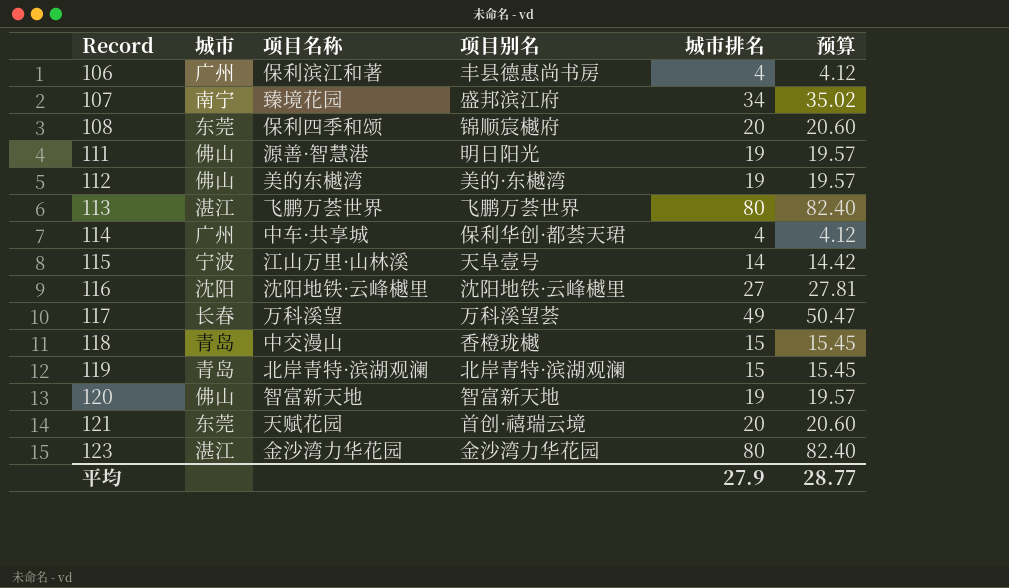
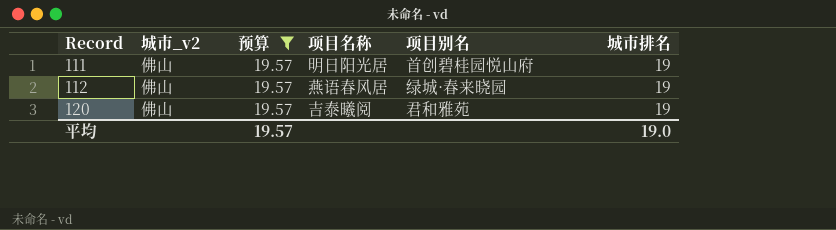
filter: none -> 预算 = 19.57
column name: 城市 -> 城市_v2
column 预算 | position: 6 -> 3
111 | 项目名称: 源善·智慧港 -> 明日阳光居
111 | 项目别名: 明日阳光 -> 首创碧桂园悦山府
112 | 项目名称: 美的东樾湾 -> 燕语春风居
112 | 项目别名: 美的·东樾湾 -> 绿城·春来晓园
120 | 项目名称: 智富新天地 -> 吉泰曦阅
120 | 项目别名: 智富新天地 -> 君和雅苑
平均 | 预算: 28.77 -> 19.57
平均 | 城市排名: 27.9 -> 19.0

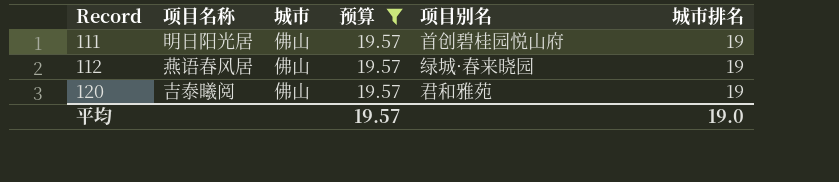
column 项目名称 | position: 4 -> 2
column name: 城市_v2 -> 城市

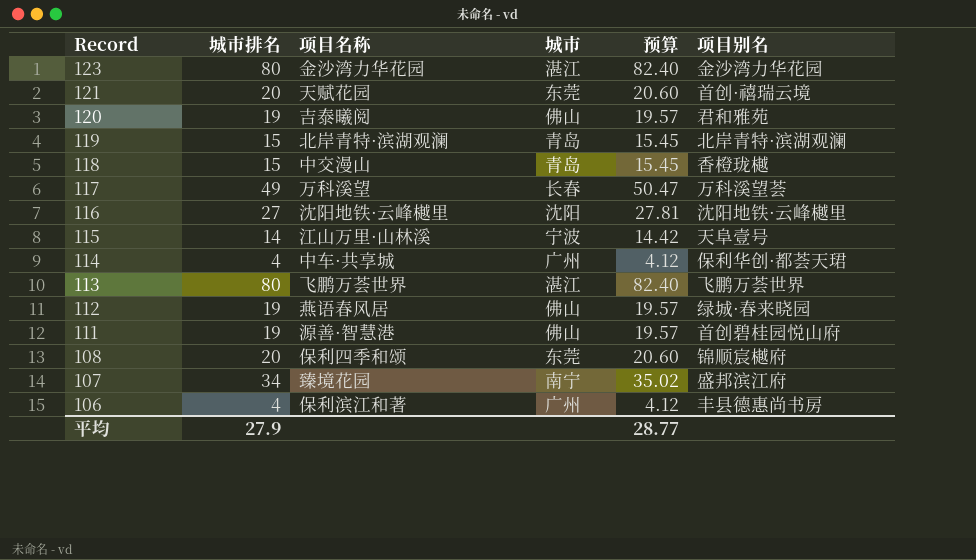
filter: 预算 = 19.57 -> none
row order: Record ascending -> Record descending
column 城市排名 | position: 6 -> 2
111 | 项目名称: 明日阳光居 -> 源善·智慧港
平均 | 城市排名: 19.0 -> 27.9
平均 | 预算: 19.57 -> 28.77

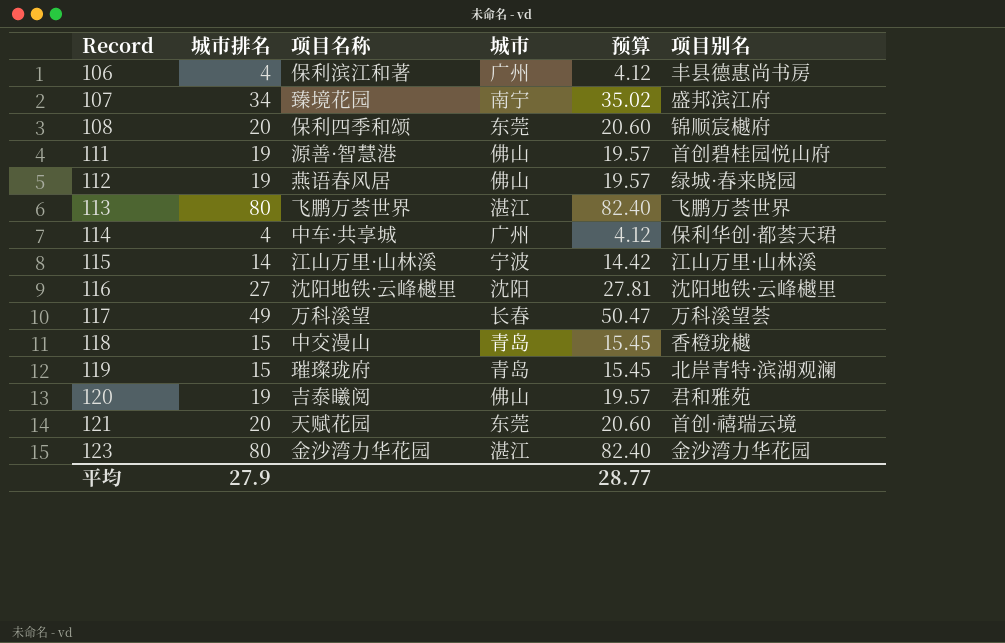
row order: Record descending -> Record ascending
115 | 项目别名: 天阜壹号 -> 江山万里·山林溪
119 | 项目名称: 北岸青特·滨湖观澜 -> 璀璨珑府

